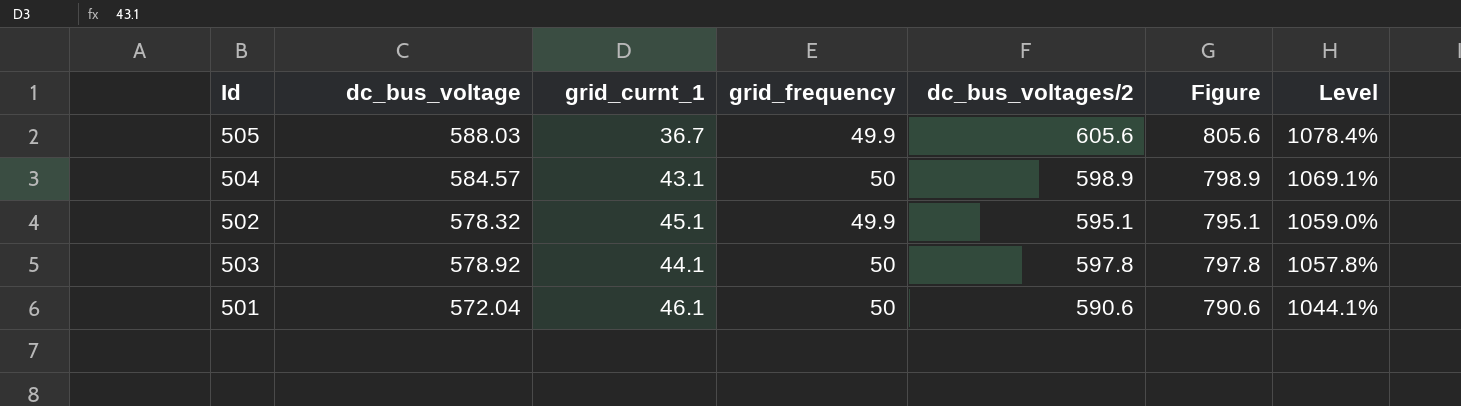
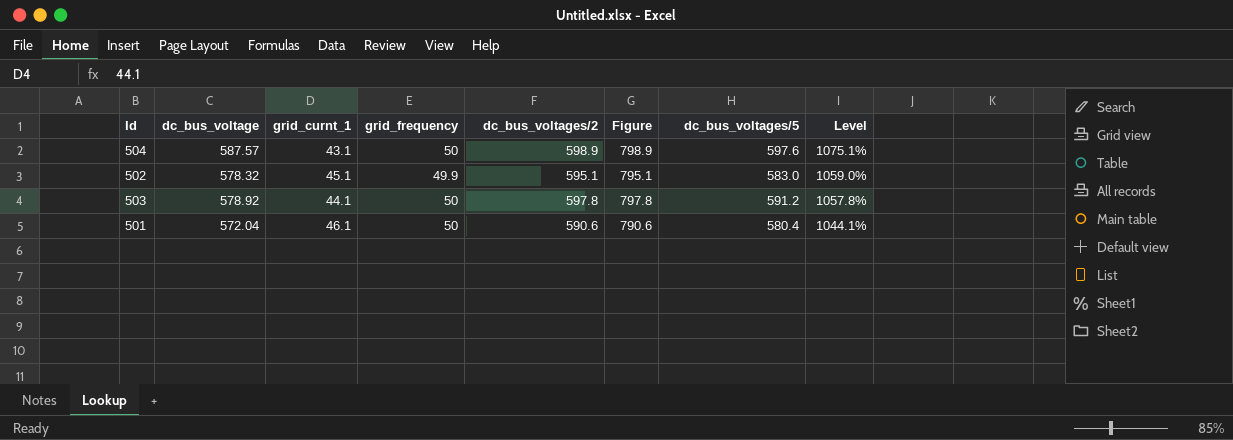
column dc_bus_voltages/5 | position: none -> 7
row 505: 588.03 | 36.7 | 49.9 | 605.6 | 805.6 | 1078.4% -> none
504 | dc_bus_voltage: 584.57 -> 587.57
504 | Level: 1069.1% -> 1075.1%

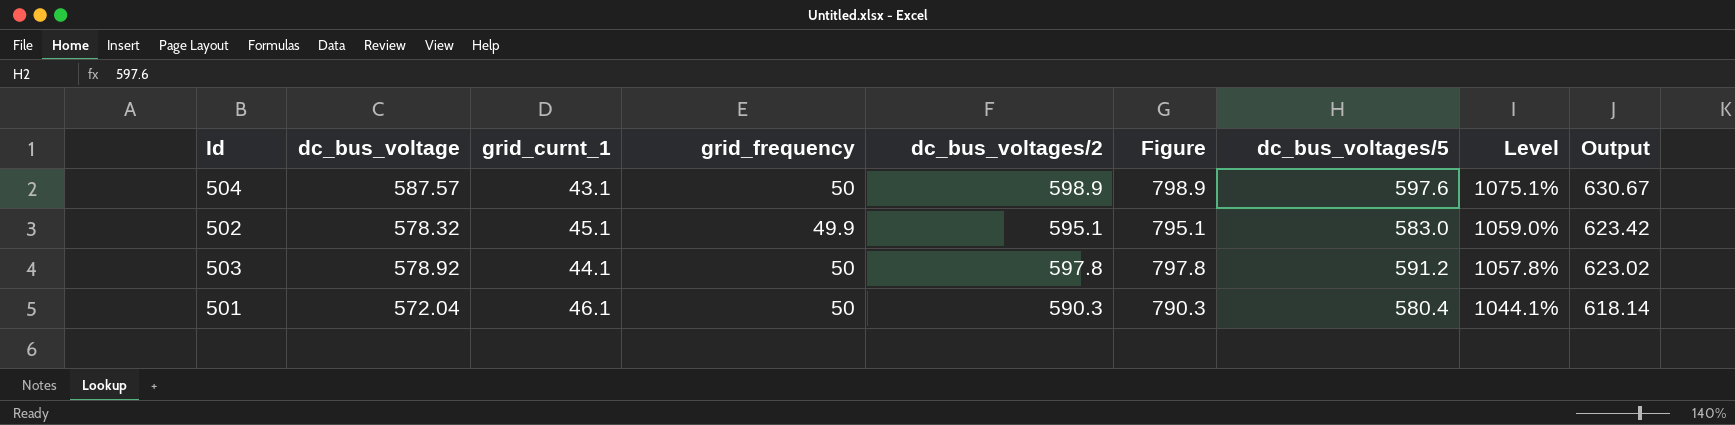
column Output | formula: none -> [dc_bus_voltage] + [grid_curnt_1]
501 | dc_bus_voltages/2: 590.6 -> 590.3
501 | Figure: 790.6 -> 790.3

